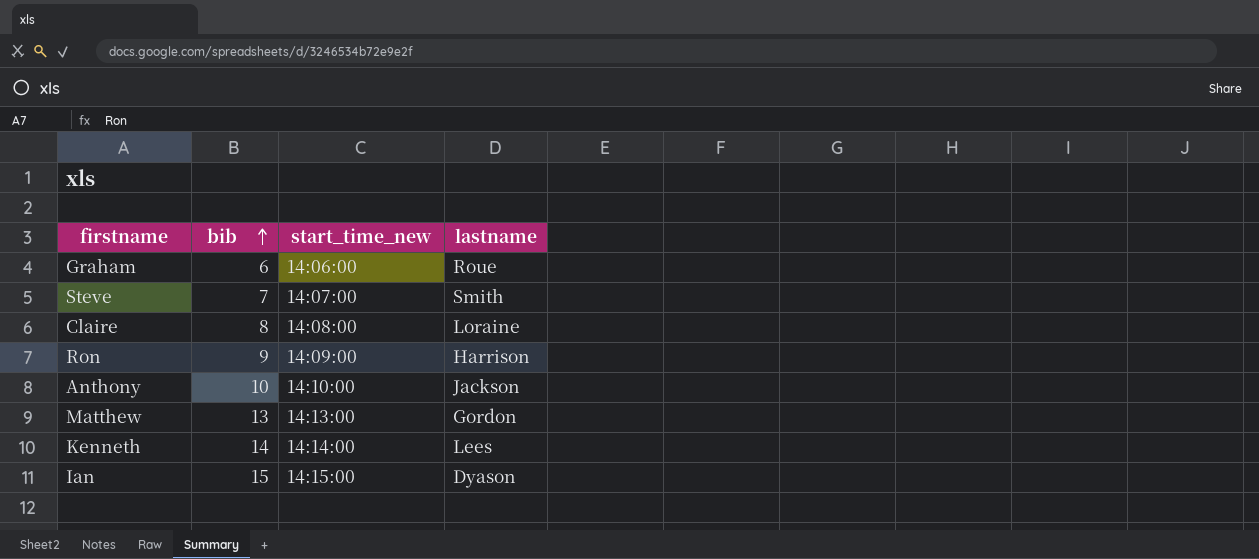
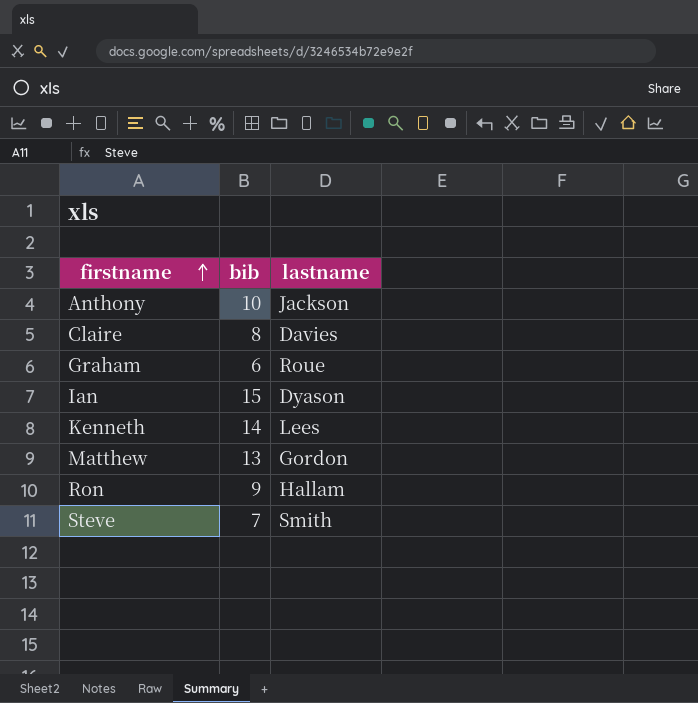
row order: bib ascending -> firstname ascending
column start_time_new | position: 3 -> none
Claire | lastname: Loraine -> Davies
Ron | lastname: Harrison -> Hallam

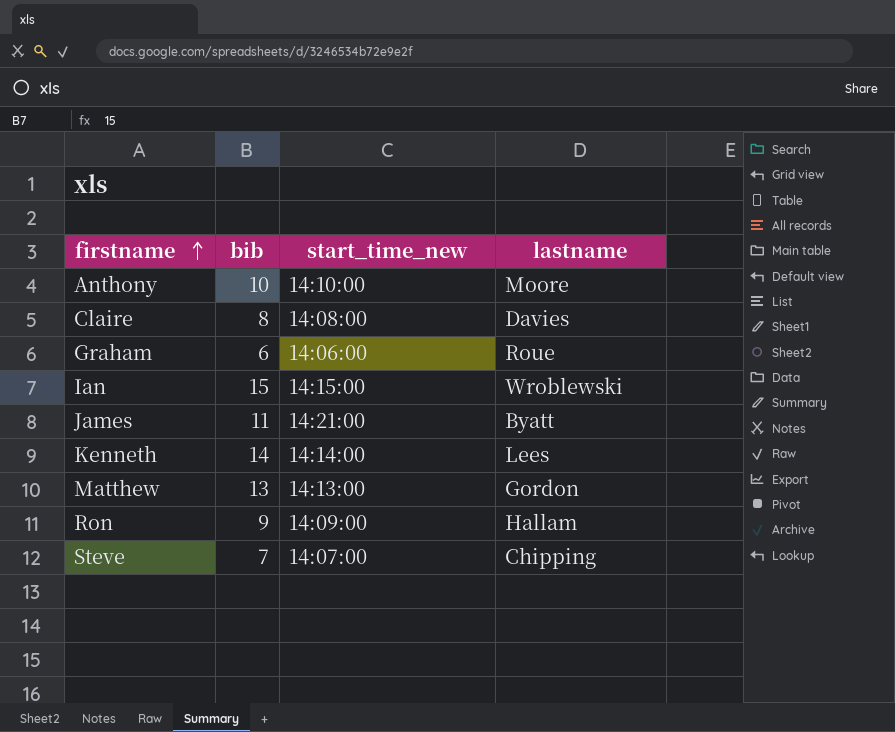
column start_time_new | position: none -> 3
Anthony | lastname: Jackson -> Moore
Ian | lastname: Dyason -> Wroblewski
row James: none -> 11 | 14:21:00 | Byatt
Steve | lastname: Smith -> Chipping

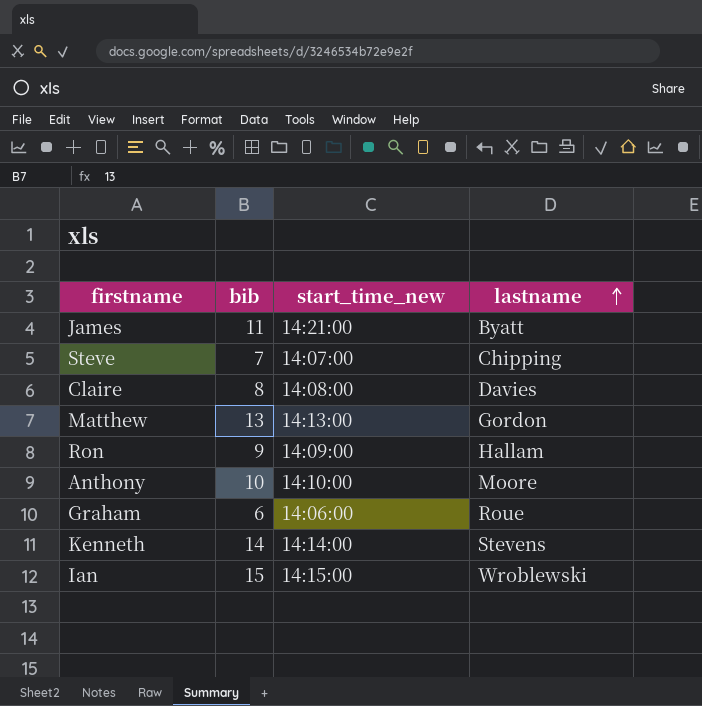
row order: firstname ascending -> lastname ascending
Kenneth | lastname: Lees -> Stevens

